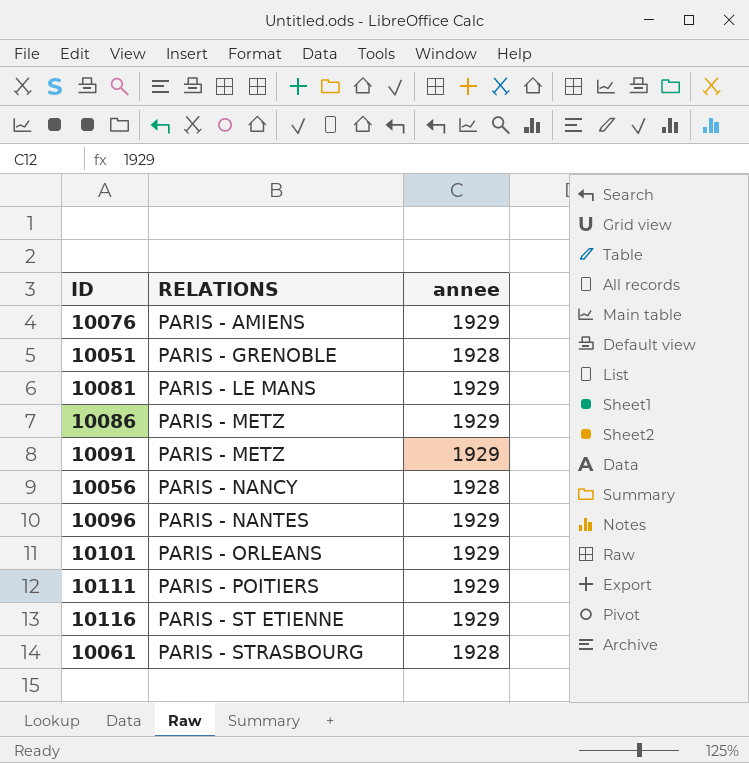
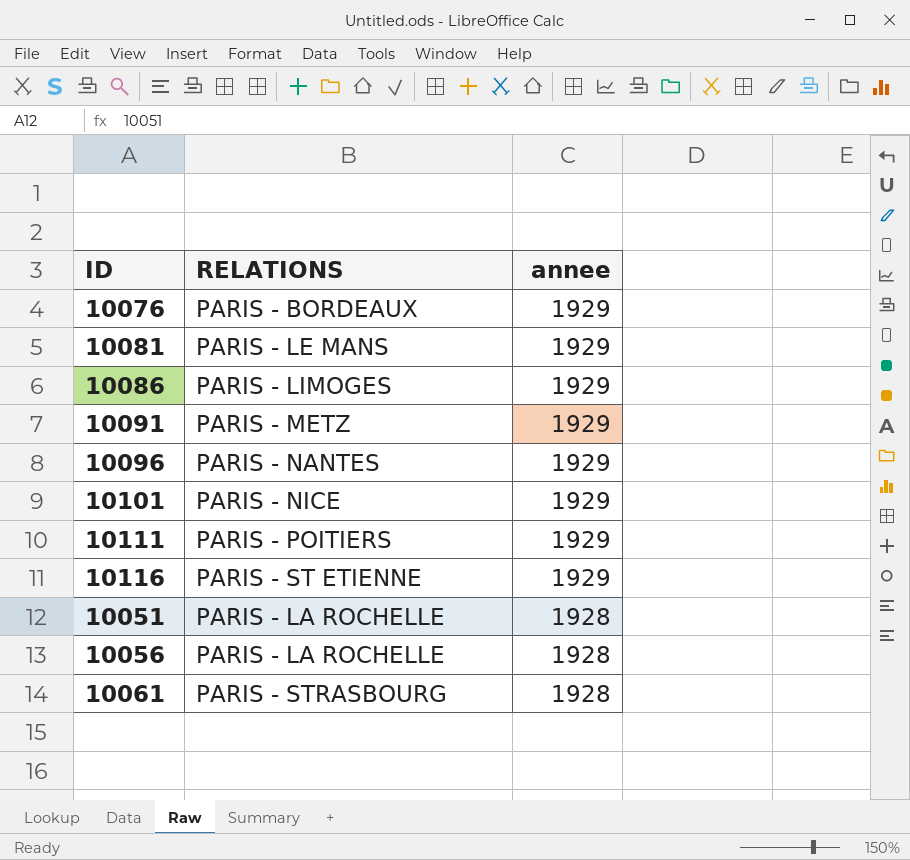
row order: RELATIONS ascending -> annee descending
10076 | RELATIONS: PARIS - AMIENS -> PARIS - BORDEAUX
10086 | RELATIONS: PARIS - METZ -> PARIS - LIMOGES
10101 | RELATIONS: PARIS - ORLEANS -> PARIS - NICE
10051 | RELATIONS: PARIS - GRENOBLE -> PARIS - LA ROCHELLE
10056 | RELATIONS: PARIS - NANCY -> PARIS - LA ROCHELLE

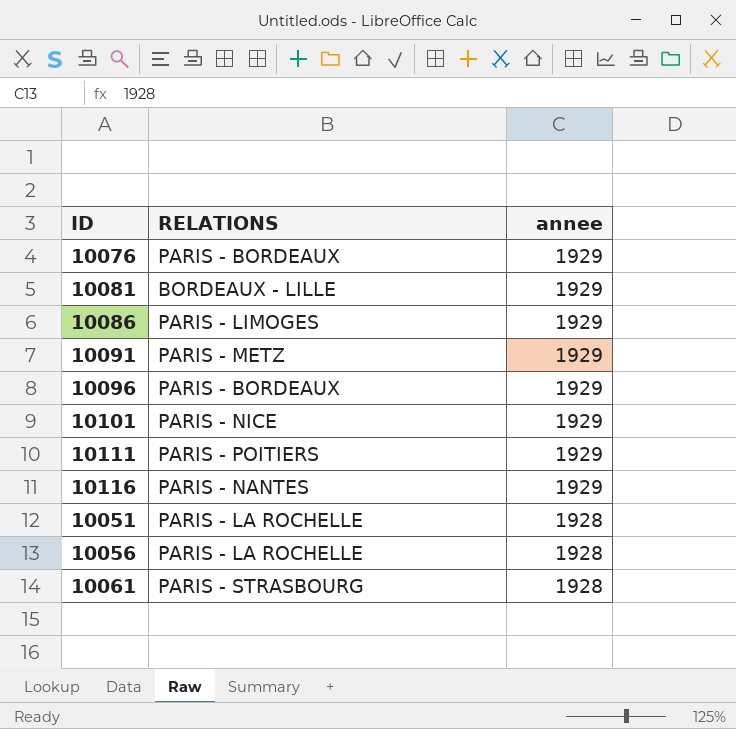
10081 | RELATIONS: PARIS - LE MANS -> BORDEAUX - LILLE
10096 | RELATIONS: PARIS - NANTES -> PARIS - BORDEAUX
10116 | RELATIONS: PARIS - ST ETIENNE -> PARIS - NANTES

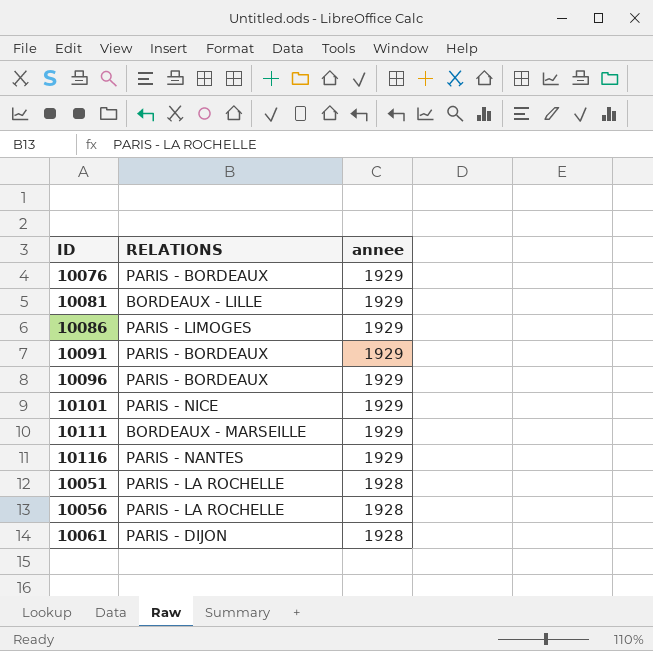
10091 | RELATIONS: PARIS - METZ -> PARIS - BORDEAUX
10111 | RELATIONS: PARIS - POITIERS -> BORDEAUX - MARSEILLE
10061 | RELATIONS: PARIS - STRASBOURG -> PARIS - DIJON

